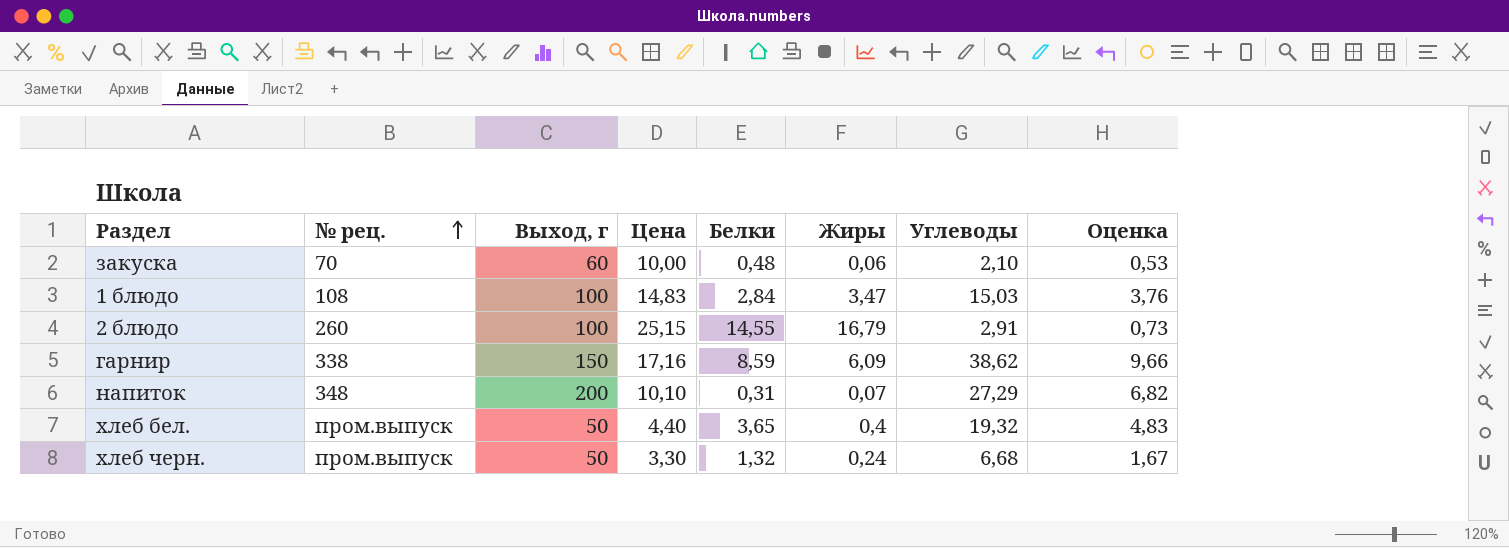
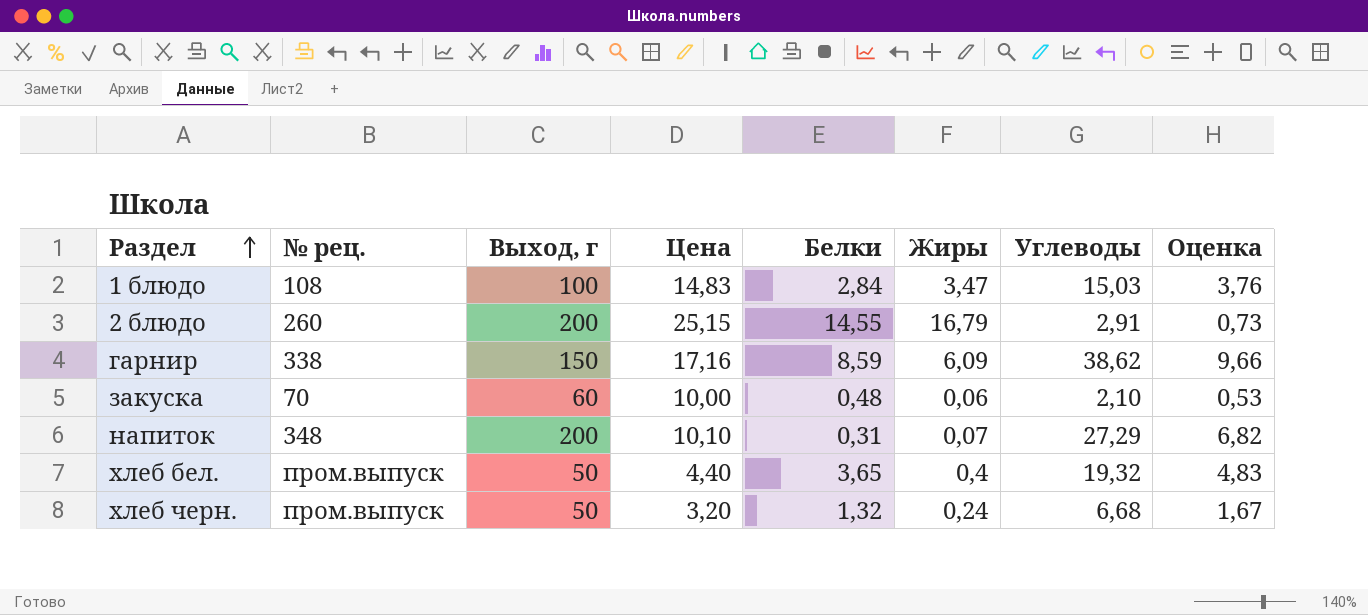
row order: № рец. ascending -> Раздел ascending
2 блюдо | Выход, г: 100 -> 200
хлеб черн. | Цена: 3,30 -> 3,20

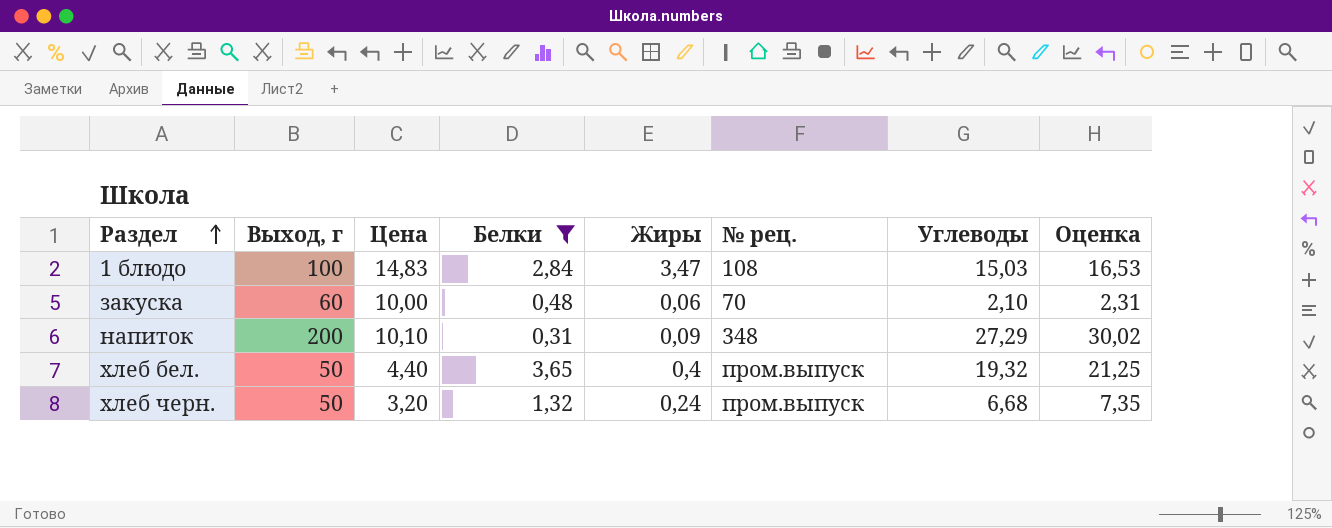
filter: none -> Белки <= 3,65
column № рец. | position: 2 -> 6
column Оценка | formula: [Углеводы] * 0,25 -> [Углеводы] * 1,1
напиток | Жиры: 0,07 -> 0,09

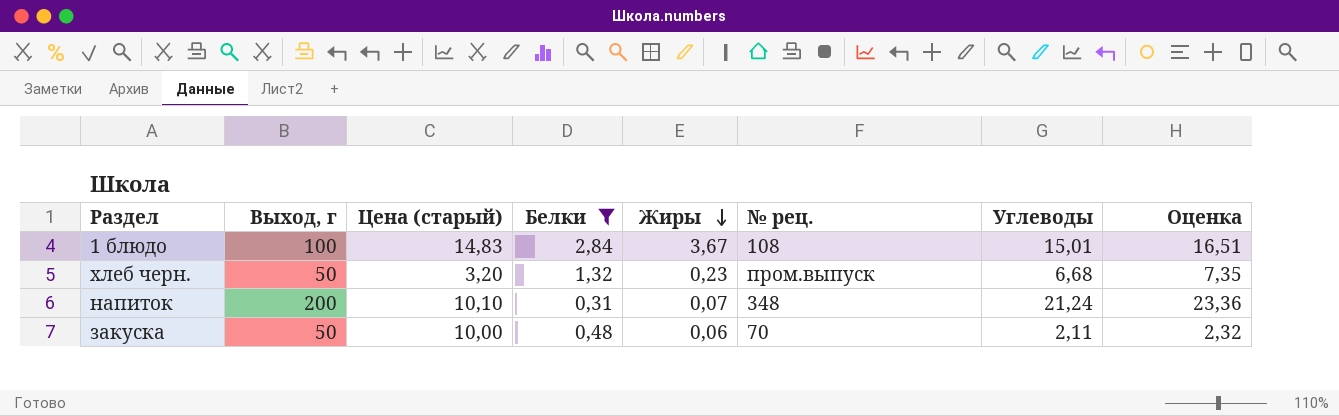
row order: Раздел ascending -> Жиры descending
column name: Цена -> Цена (старый)
row хлеб бел.: 50 | 4,40 | 3,65 | 0,4 | пром.выпуск | 19,32 | 21,25 -> none
1 блюдо | Жиры: 3,47 -> 3,67
1 блюдо | Углеводы: 15,03 -> 15,01
1 блюдо | Оценка: 16,53 -> 16,51
хлеб черн. | Жиры: 0,24 -> 0,23
напиток | Жиры: 0,09 -> 0,07
напиток | Углеводы: 27,29 -> 21,24
напиток | Оценка: 30,02 -> 23,36
закуска | Выход, г: 60 -> 50
закуска | Углеводы: 2,10 -> 2,11
закуска | Оценка: 2,31 -> 2,32

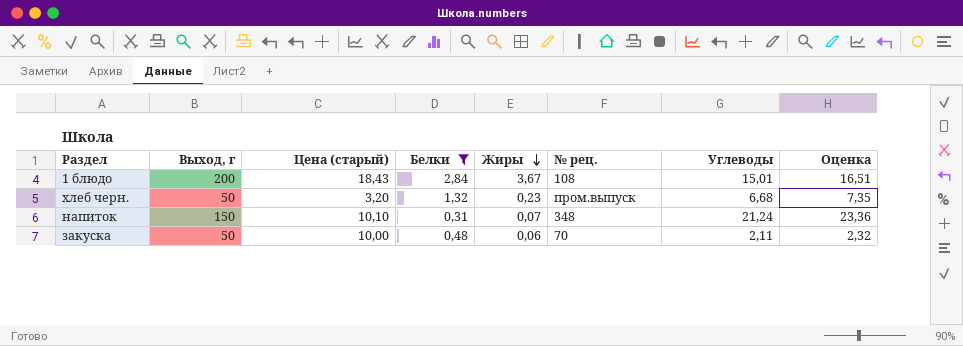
1 блюдо | Выход, г: 100 -> 200
1 блюдо | Цена (старый): 14,83 -> 18,43
напиток | Выход, г: 200 -> 150

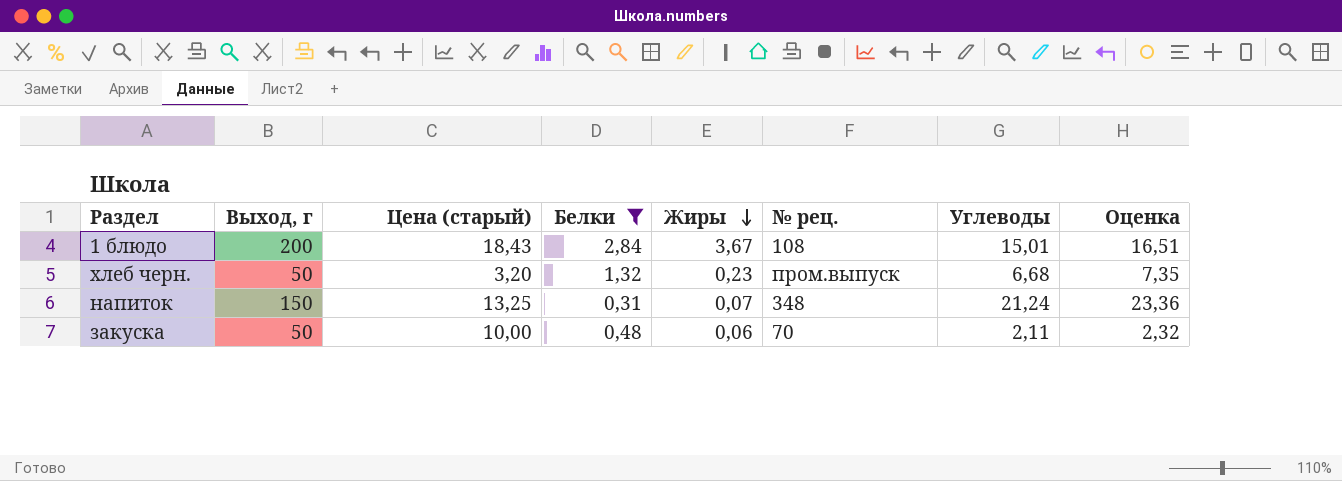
напиток | Цена (старый): 10,10 -> 13,25

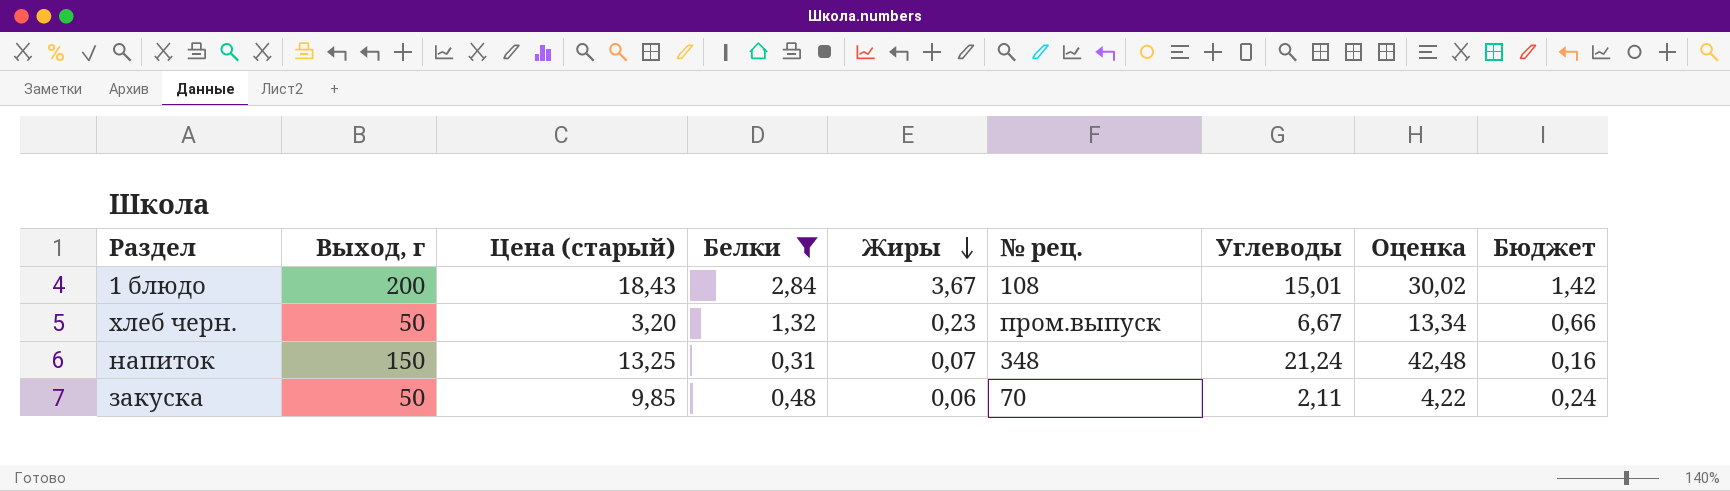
column Оценка | formula: [Углеводы] * 1,1 -> [Углеводы] * 2
column Бюджет | formula: none -> [Белки] * 0,5
хлеб черн. | Углеводы: 6,68 -> 6,67
закуска | Цена (старый): 10,00 -> 9,85

